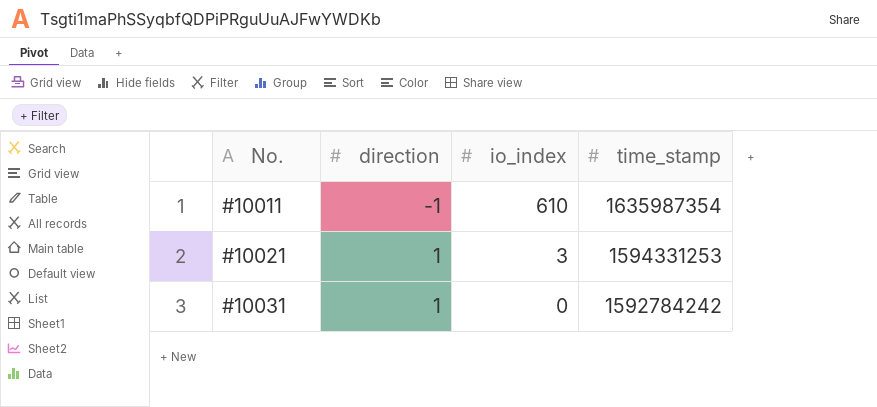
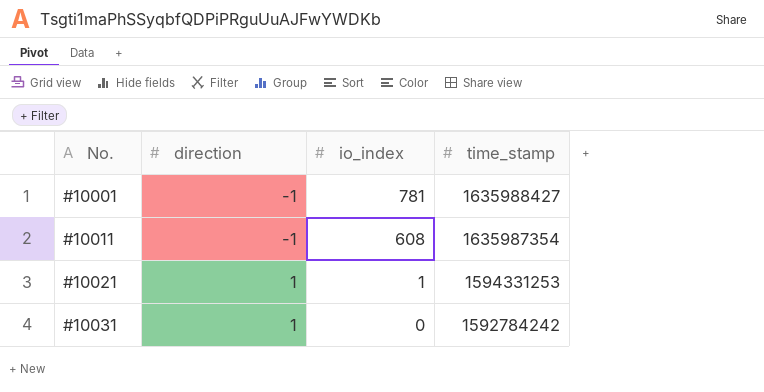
row #10001: none -> -1 | 781 | 1635988427
#10011 | io_index: 610 -> 608
#10021 | io_index: 3 -> 1

